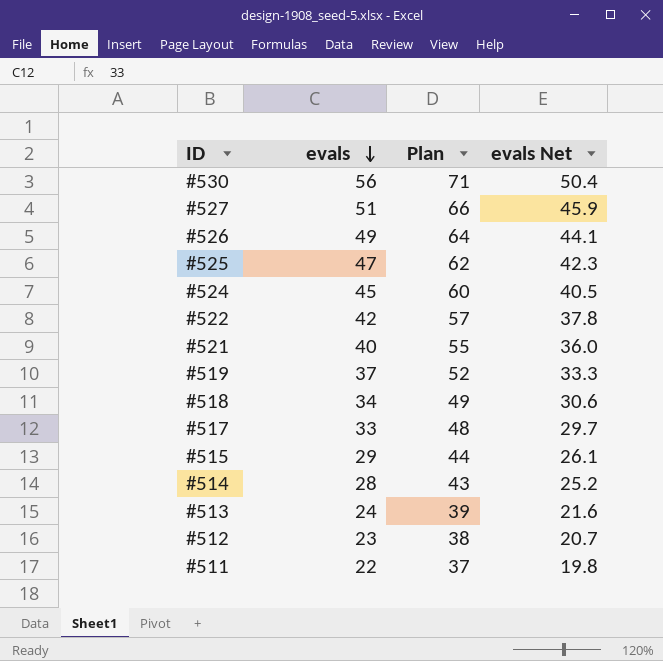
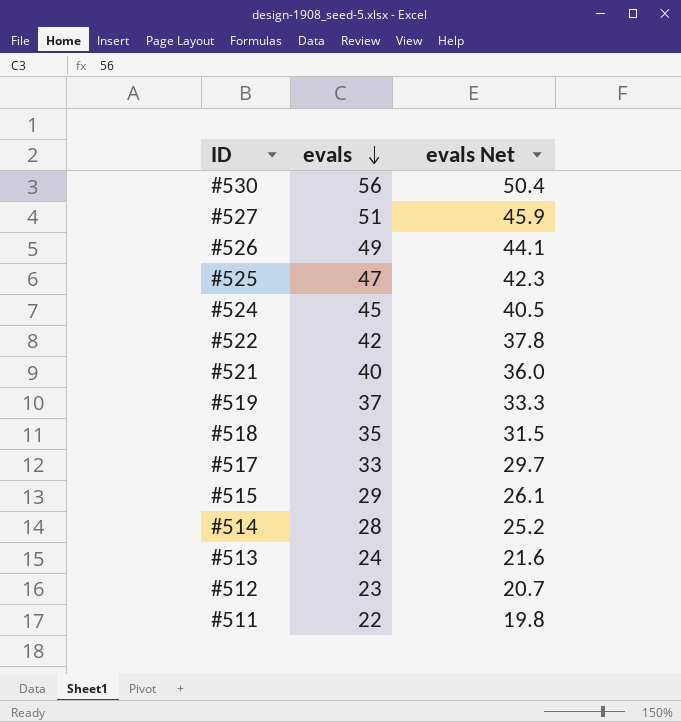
column Plan | formula: [evals] + 15 -> none
#518 | evals: 34 -> 35
#518 | evals Net: 30.6 -> 31.5

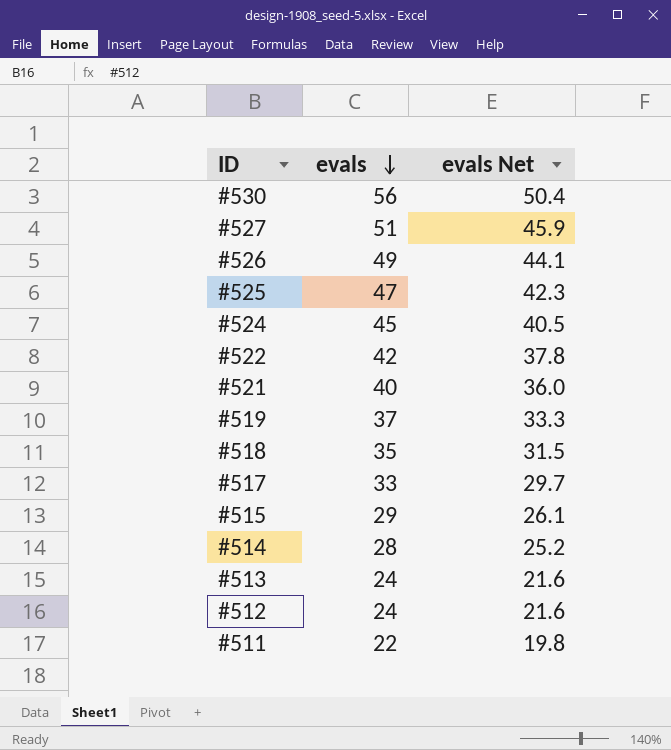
#512 | evals: 23 -> 24
#512 | evals Net: 20.7 -> 21.6

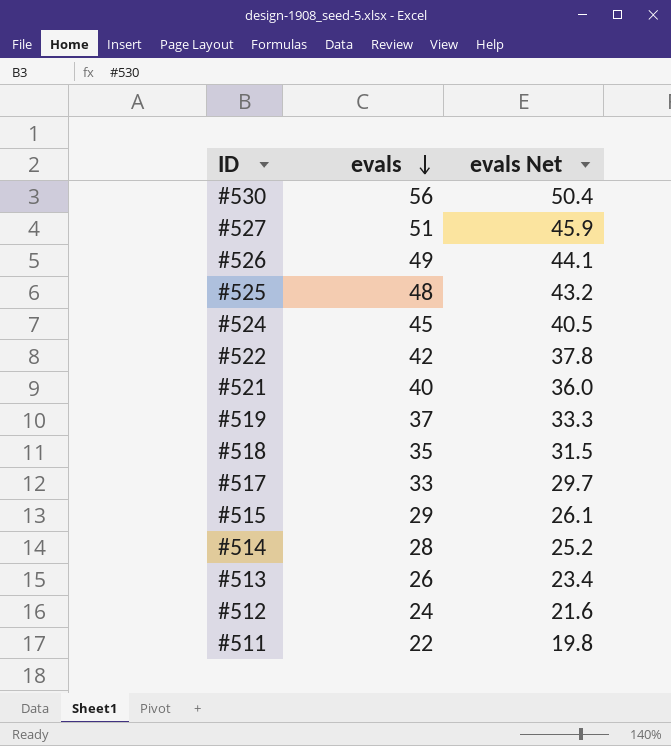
#525 | evals: 47 -> 48
#525 | evals Net: 42.3 -> 43.2
#513 | evals: 24 -> 26
#513 | evals Net: 21.6 -> 23.4

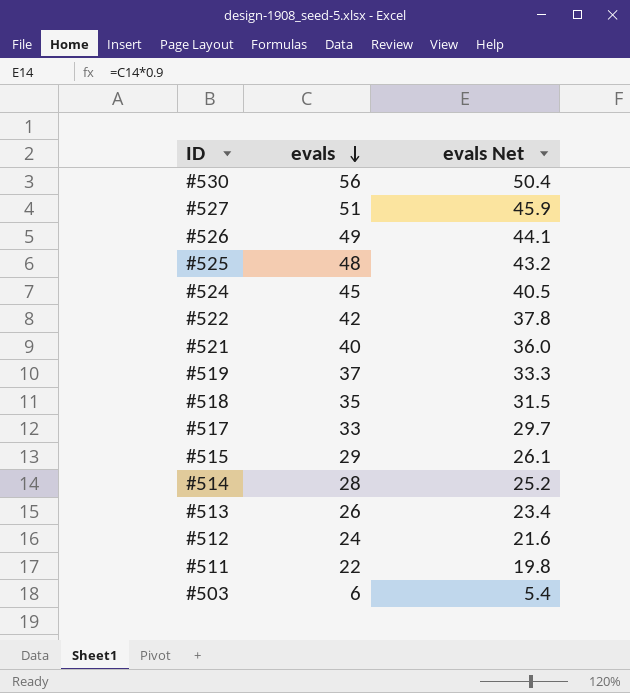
row #503: none -> 6 | 5.4

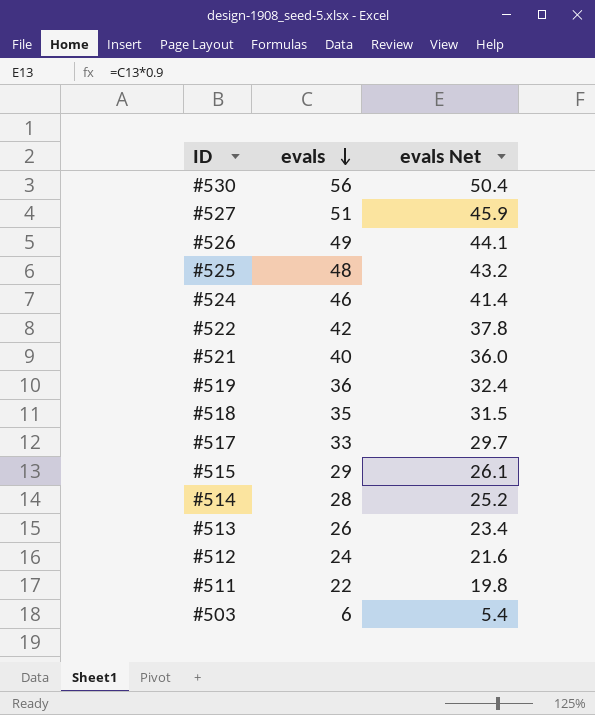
#524 | evals: 45 -> 46
#524 | evals Net: 40.5 -> 41.4
#519 | evals: 37 -> 36
#519 | evals Net: 33.3 -> 32.4

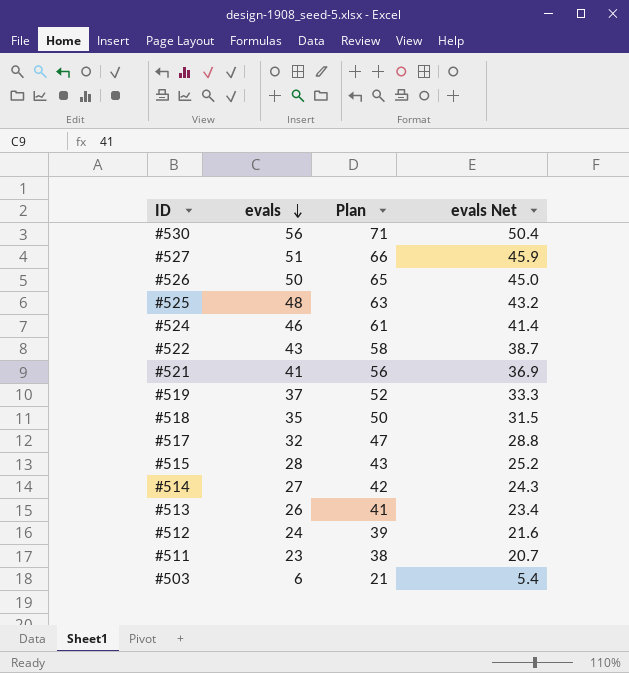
column Plan | formula: none -> [evals] + 15
#526 | evals: 49 -> 50
#526 | evals Net: 44.1 -> 45.0
#522 | evals: 42 -> 43
#522 | evals Net: 37.8 -> 38.7
#521 | evals: 40 -> 41
#521 | evals Net: 36.0 -> 36.9
#519 | evals: 36 -> 37
#519 | evals Net: 32.4 -> 33.3
#517 | evals: 33 -> 32
#517 | evals Net: 29.7 -> 28.8
#515 | evals: 29 -> 28
#515 | evals Net: 26.1 -> 25.2
#514 | evals: 28 -> 27
#514 | evals Net: 25.2 -> 24.3
#511 | evals: 22 -> 23
#511 | evals Net: 19.8 -> 20.7

